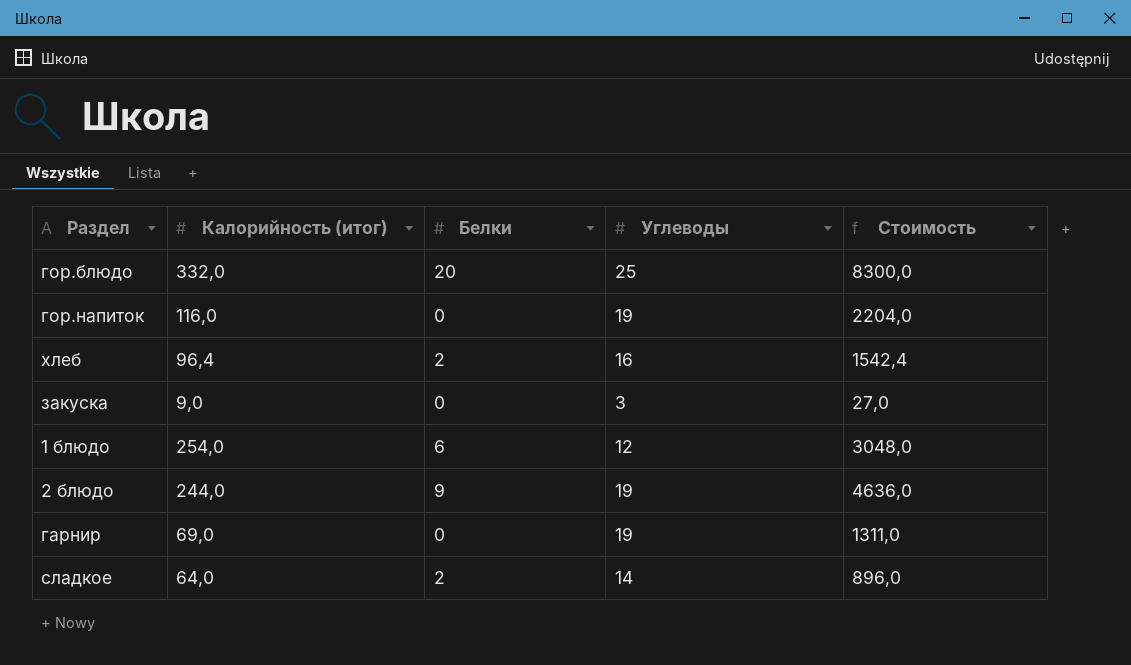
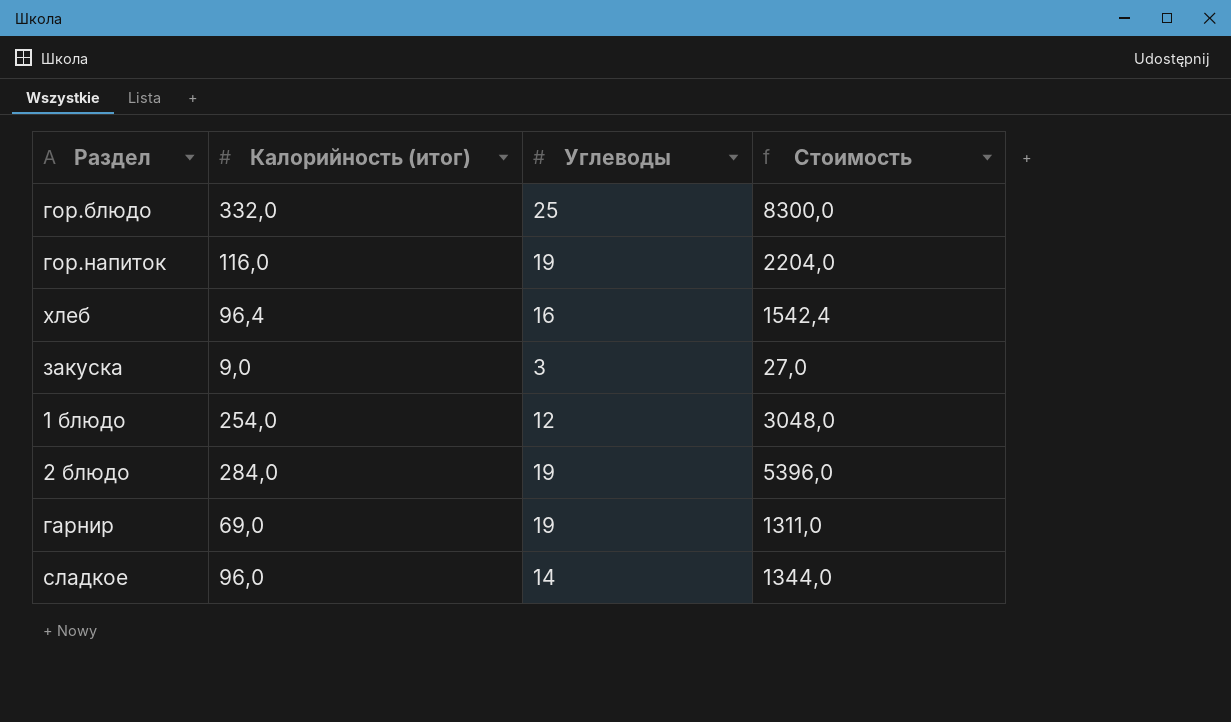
column Белки | position: 3 -> none
2 блюдо | Калорийность (итог): 244,0 -> 284,0
2 блюдо | Стоимость: 4636,0 -> 5396,0
сладкое | Калорийность (итог): 64,0 -> 96,0
сладкое | Стоимость: 896,0 -> 1344,0

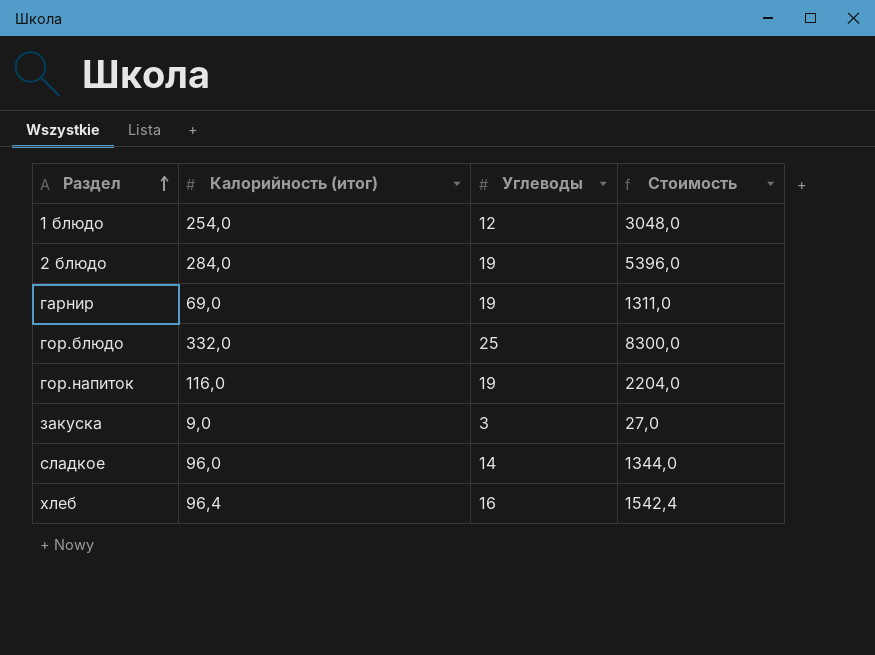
row order: none -> Раздел ascending

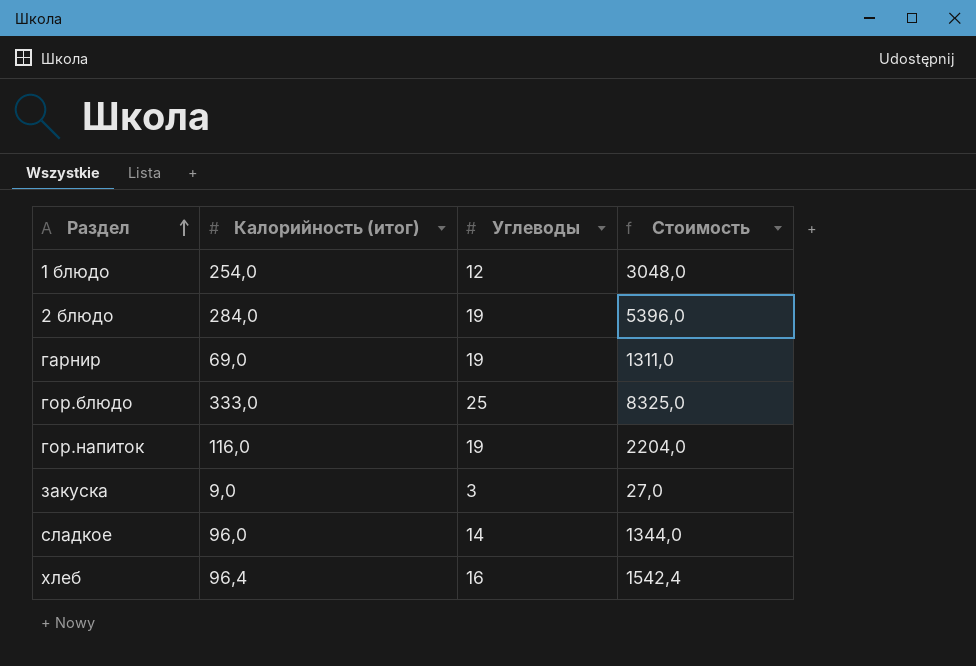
гор.блюдо | Калорийность (итог): 332,0 -> 333,0
гор.блюдо | Стоимость: 8300,0 -> 8325,0

